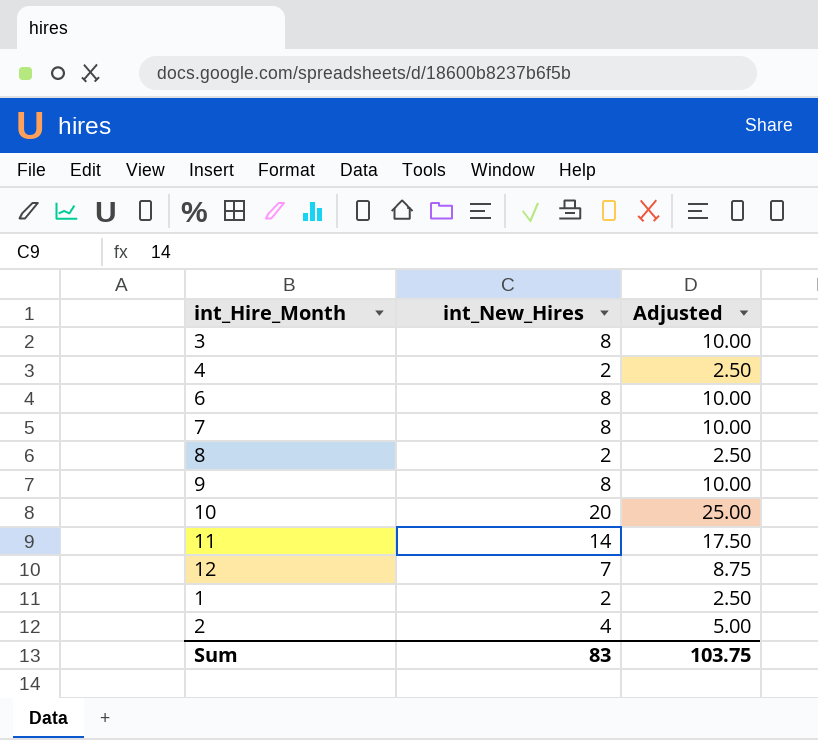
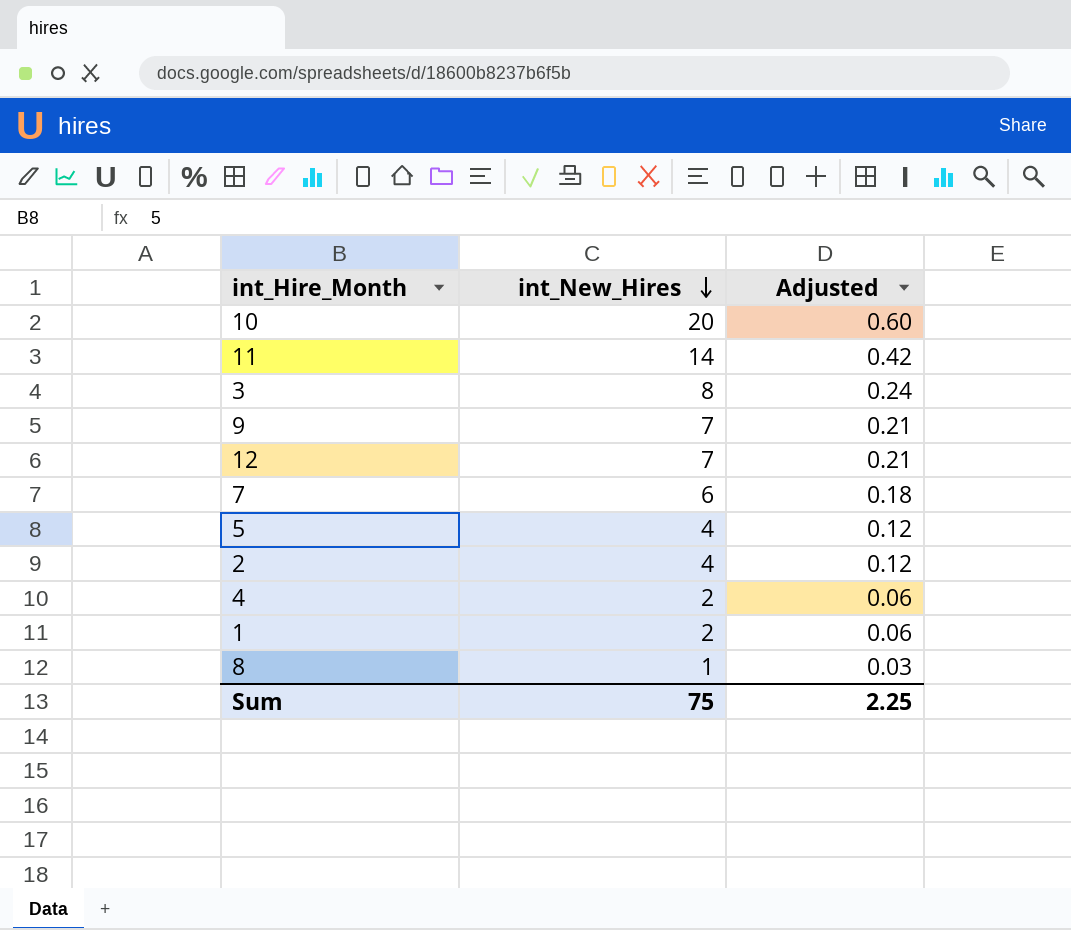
row order: none -> int_New_Hires descending
column Adjusted | formula: [int_New_Hires] * 1.25 -> [int_New_Hires] * 0.03
row 6: 8 | 10.00 -> none
9 | int_New_Hires: 8 -> 7
7 | int_New_Hires: 8 -> 6
row 5: none -> 4 | 0.12
8 | int_New_Hires: 2 -> 1
Sum | int_New_Hires: 83 -> 75
Sum | Adjusted: 103.75 -> 2.25

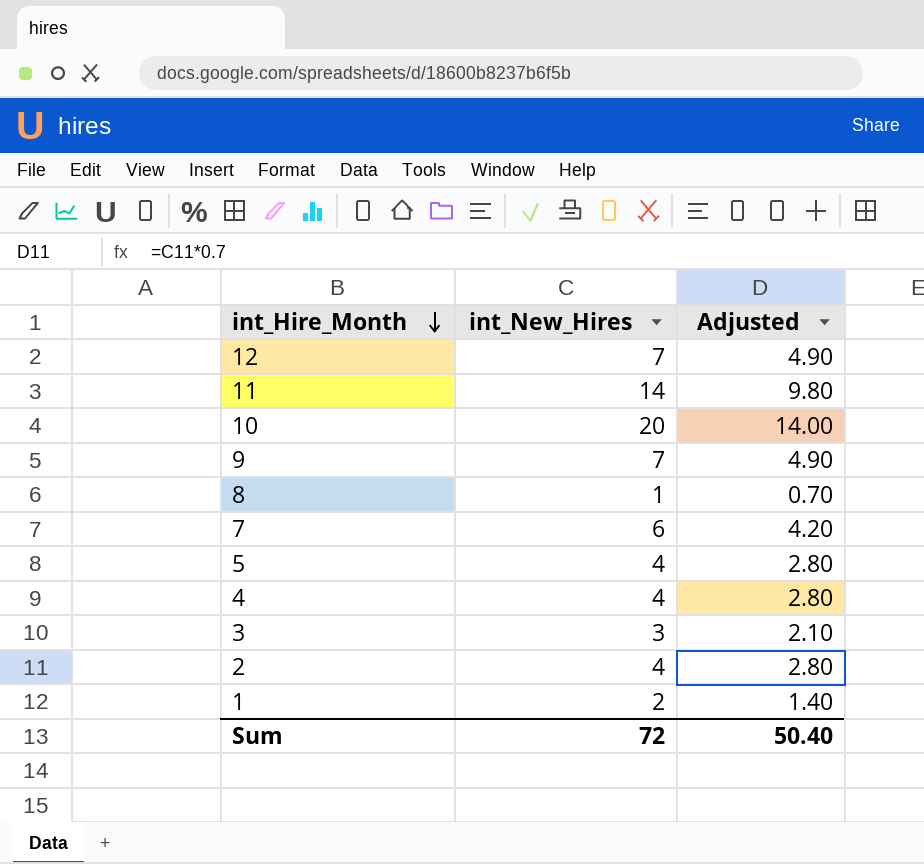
row order: int_New_Hires descending -> int_Hire_Month descending
column Adjusted | formula: [int_New_Hires] * 0.03 -> [int_New_Hires] * 0.7
4 | int_New_Hires: 2 -> 4
3 | int_New_Hires: 8 -> 3
Sum | int_New_Hires: 75 -> 72
Sum | Adjusted: 2.25 -> 50.40

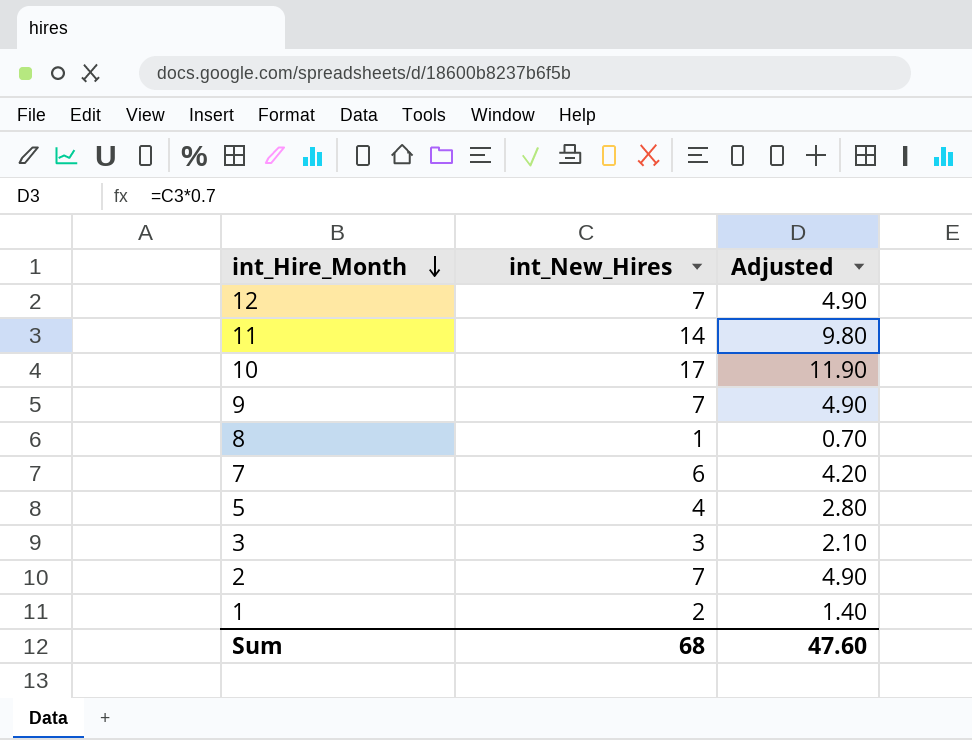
row 4: 4 | 2.80 -> none
10 | int_New_Hires: 20 -> 17
10 | Adjusted: 14.00 -> 11.90
2 | int_New_Hires: 4 -> 7
2 | Adjusted: 2.80 -> 4.90
Sum | int_New_Hires: 72 -> 68
Sum | Adjusted: 50.40 -> 47.60

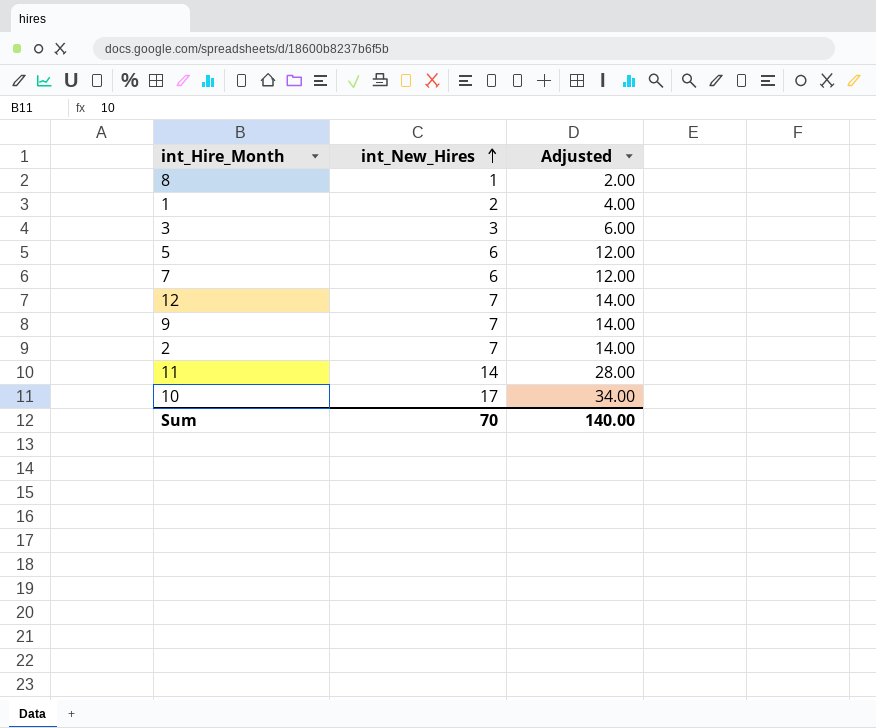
row order: int_Hire_Month descending -> int_New_Hires ascending
column Adjusted | formula: [int_New_Hires] * 0.7 -> [int_New_Hires] * 2
5 | int_New_Hires: 4 -> 6
Sum | int_New_Hires: 68 -> 70
Sum | Adjusted: 47.60 -> 140.00

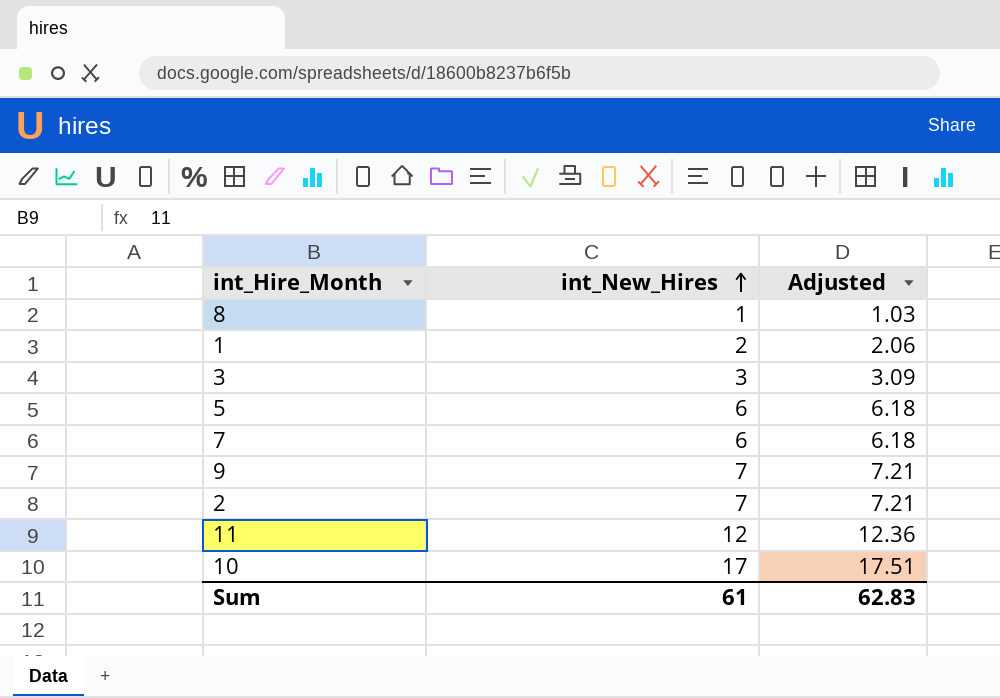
column Adjusted | formula: [int_New_Hires] * 2 -> [int_New_Hires] * 1.03
row 12: 7 | 14.00 -> none
11 | int_New_Hires: 14 -> 12
Sum | int_New_Hires: 70 -> 61
Sum | Adjusted: 140.00 -> 62.83

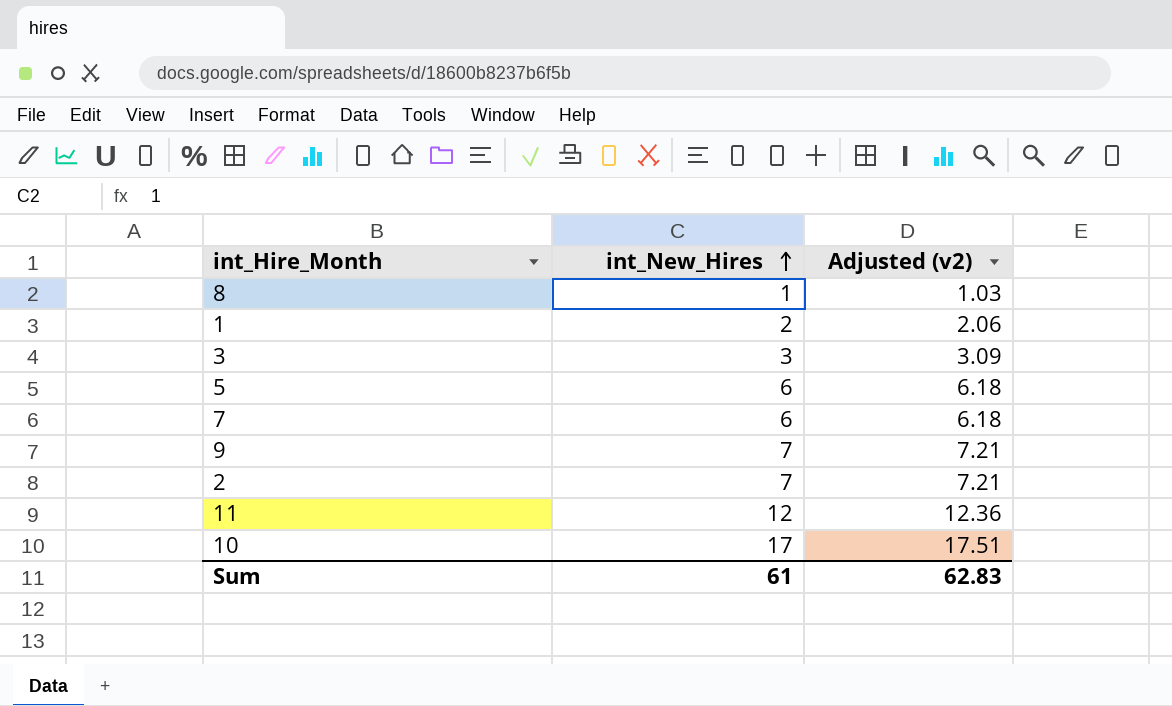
column name: Adjusted -> Adjusted (v2)

